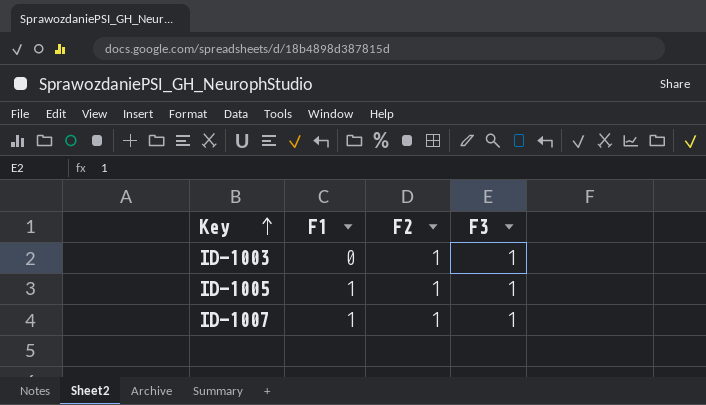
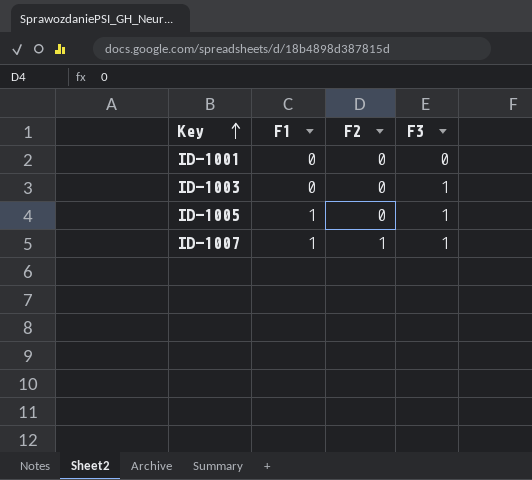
row ID-1001: none -> 0 | 0 | 0
ID-1003 | F2: 1 -> 0
ID-1005 | F2: 1 -> 0

